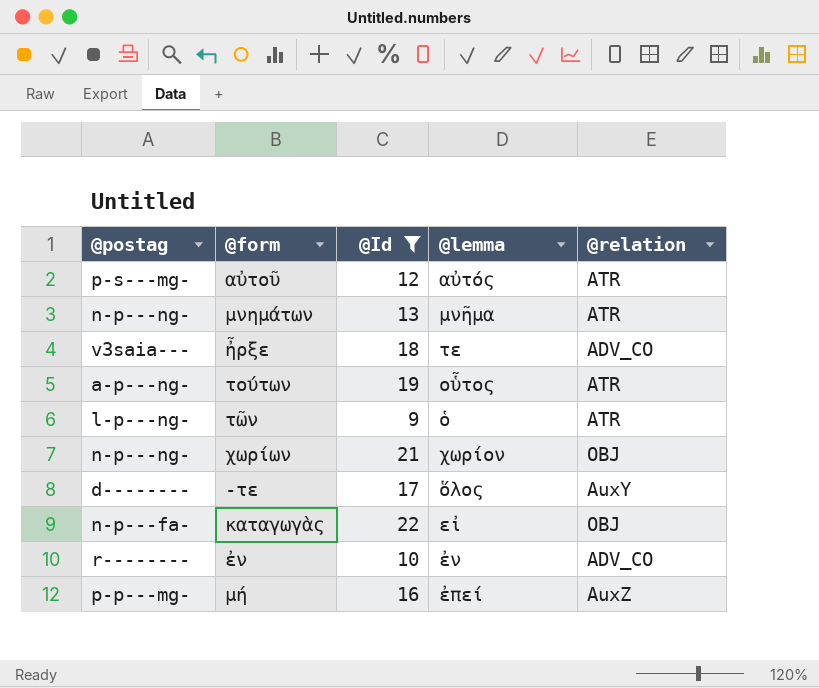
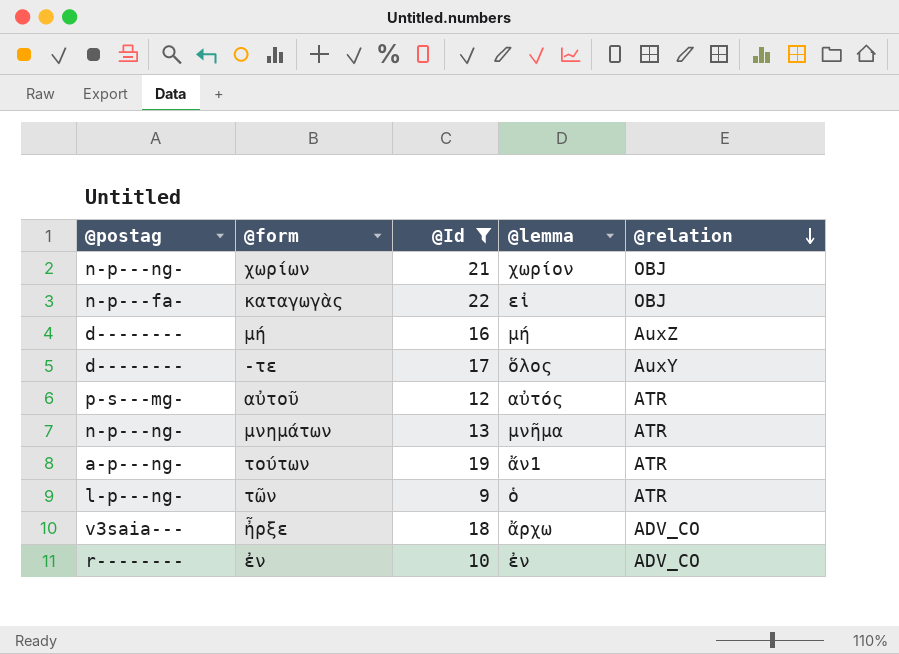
row order: none -> @relation descending
μή | @postag: p-p---mg- -> d--------
μή | @lemma: ἐπεί -> μή
τούτων | @lemma: οὗτος -> ἄν1
ἦρξε | @lemma: τε -> ἄρχω

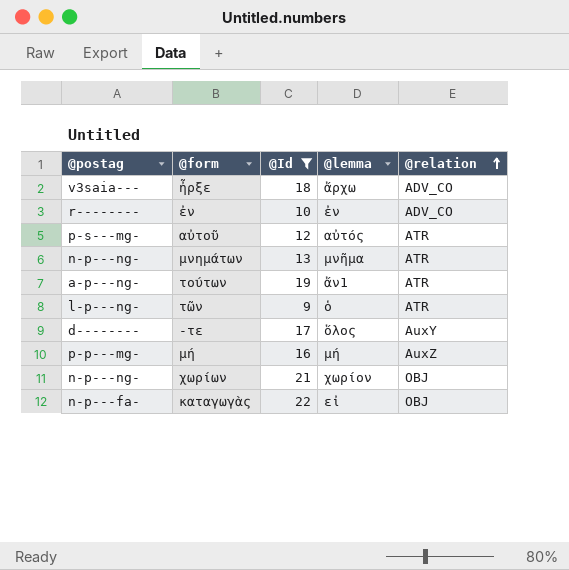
row order: @relation descending -> @relation ascending
μή | @postag: d-------- -> p-p---mg-

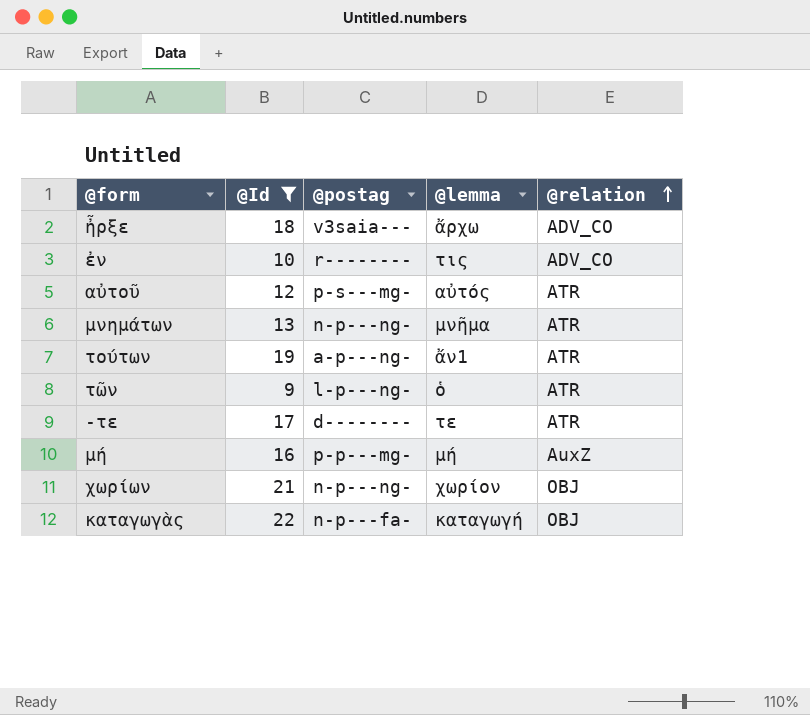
column @postag | position: 1 -> 3
ἐν | @lemma: ἐν -> τις
-τε | @lemma: ὅλος -> τε
-τε | @relation: AuxY -> ATR
καταγωγὰς | @lemma: εἰ -> καταγωγή

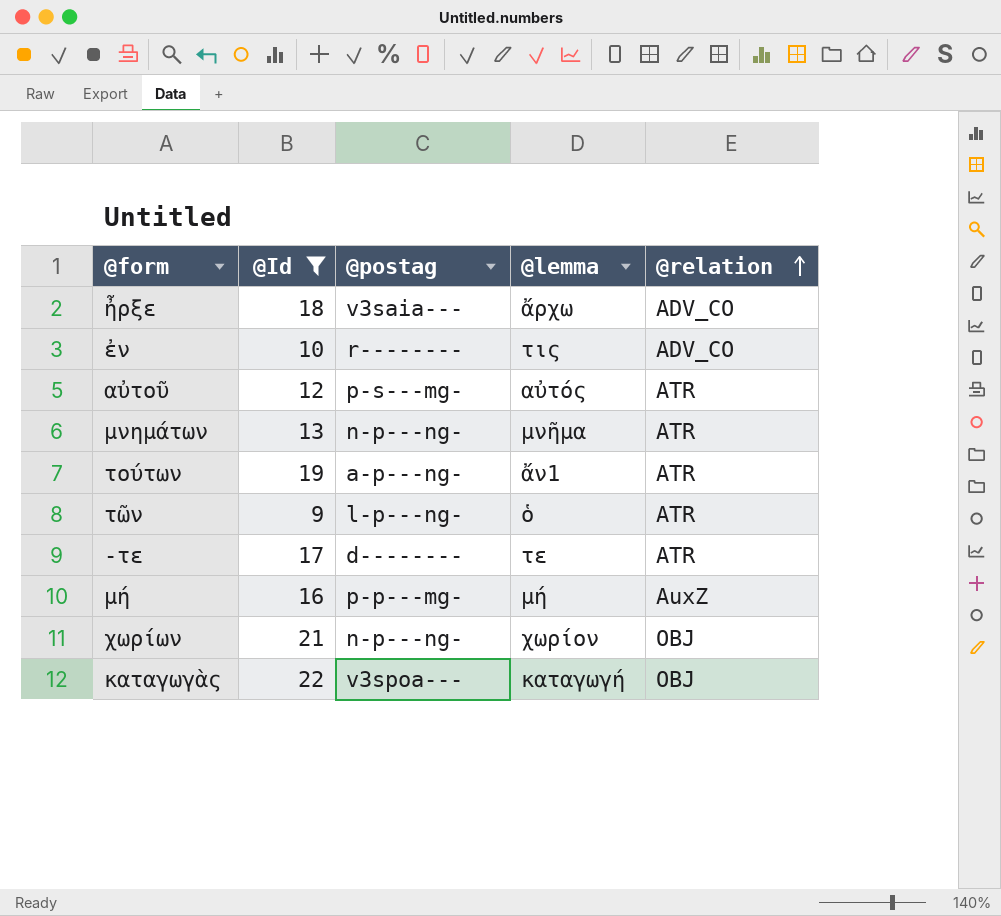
καταγωγὰς | @postag: n-p---fa- -> v3spoa---

